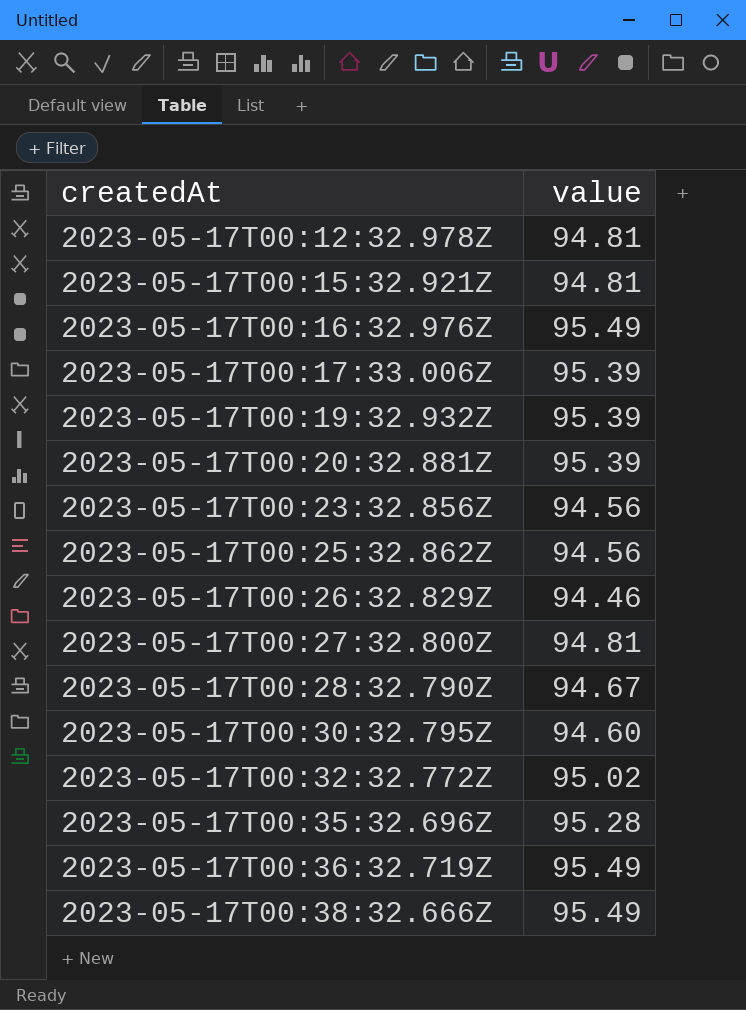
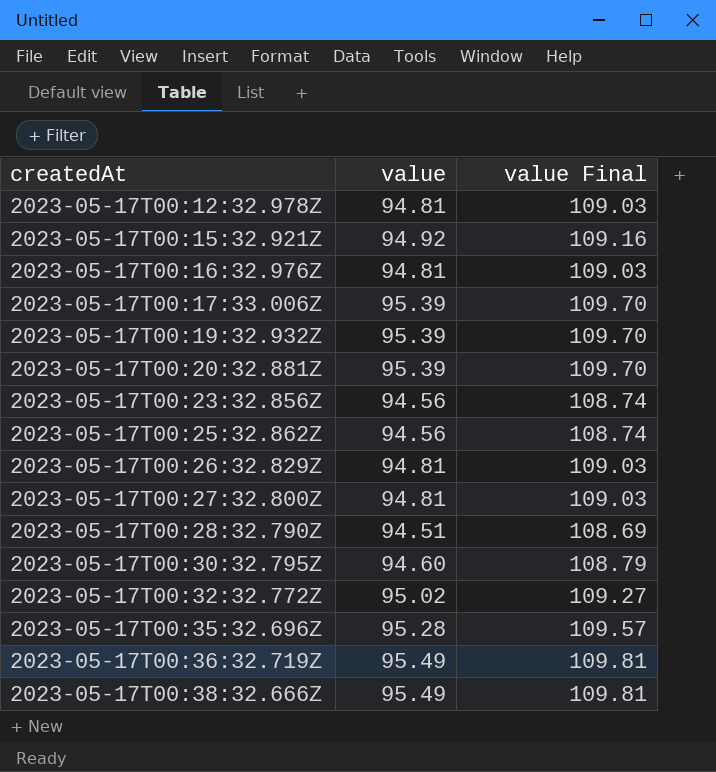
column value Final | formula: none -> [value] * 1.15
2023-05-17T00:15:32.921Z | value: 94.81 -> 94.92
2023-05-17T00:16:32.976Z | value: 95.49 -> 94.81
2023-05-17T00:26:32.829Z | value: 94.46 -> 94.81
2023-05-17T00:28:32.790Z | value: 94.67 -> 94.51

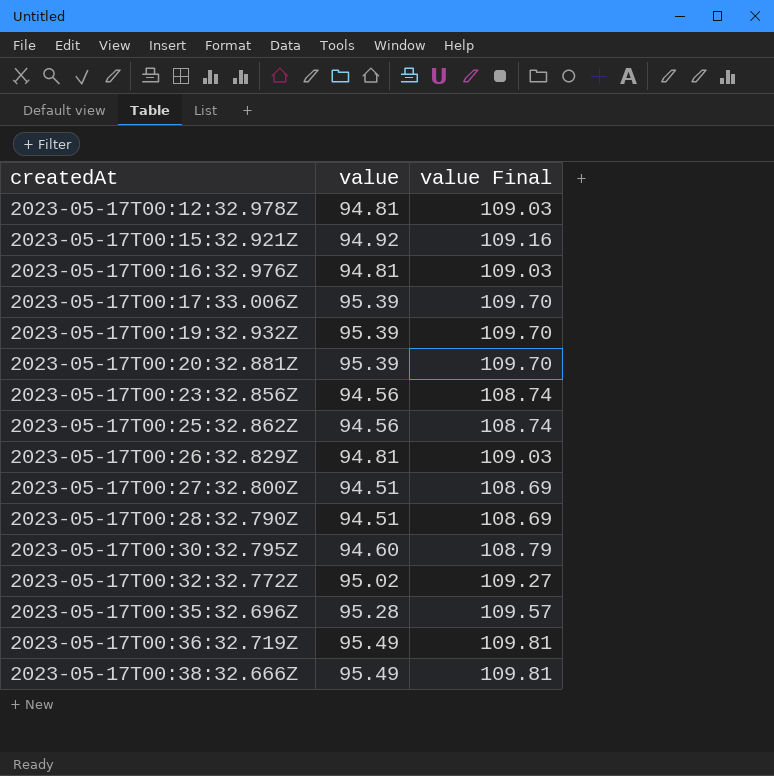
2023-05-17T00:27:32.800Z | value: 94.81 -> 94.51
2023-05-17T00:27:32.800Z | value Final: 109.03 -> 108.69

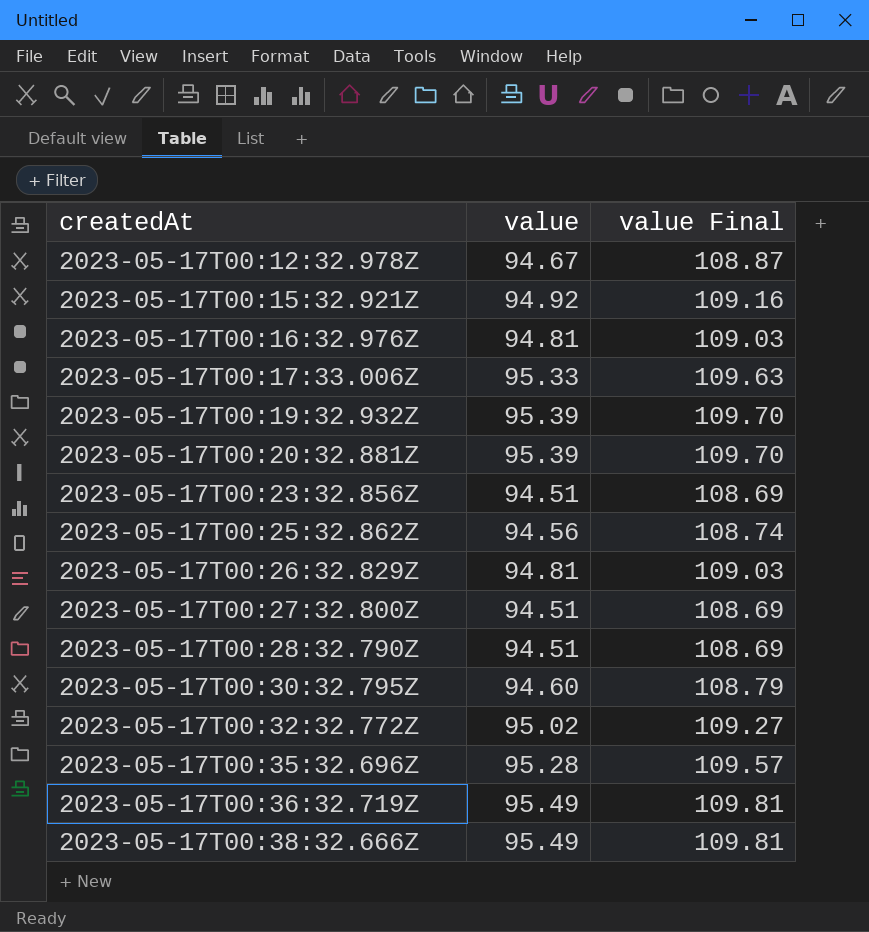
2023-05-17T00:12:32.978Z | value: 94.81 -> 94.67
2023-05-17T00:12:32.978Z | value Final: 109.03 -> 108.87
2023-05-17T00:17:33.006Z | value: 95.39 -> 95.33
2023-05-17T00:17:33.006Z | value Final: 109.70 -> 109.63
2023-05-17T00:23:32.856Z | value: 94.56 -> 94.51
2023-05-17T00:23:32.856Z | value Final: 108.74 -> 108.69

